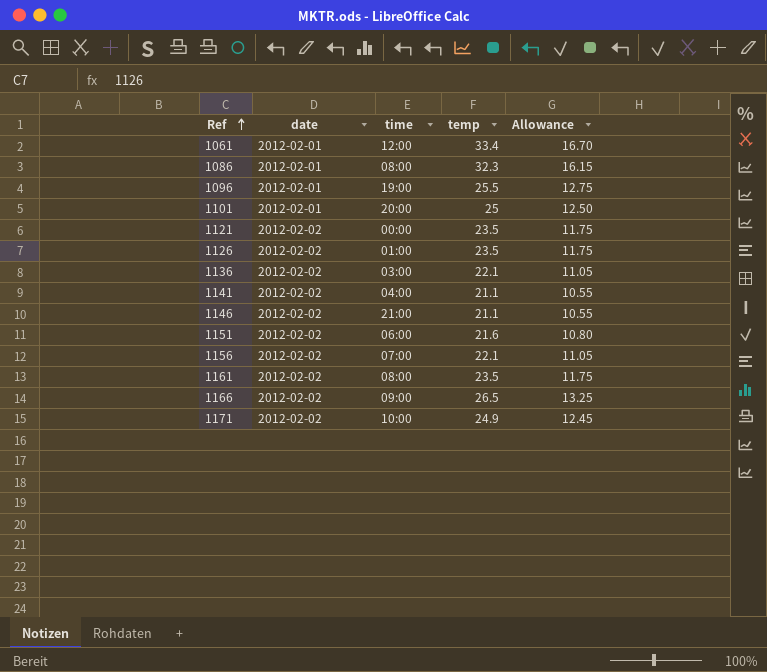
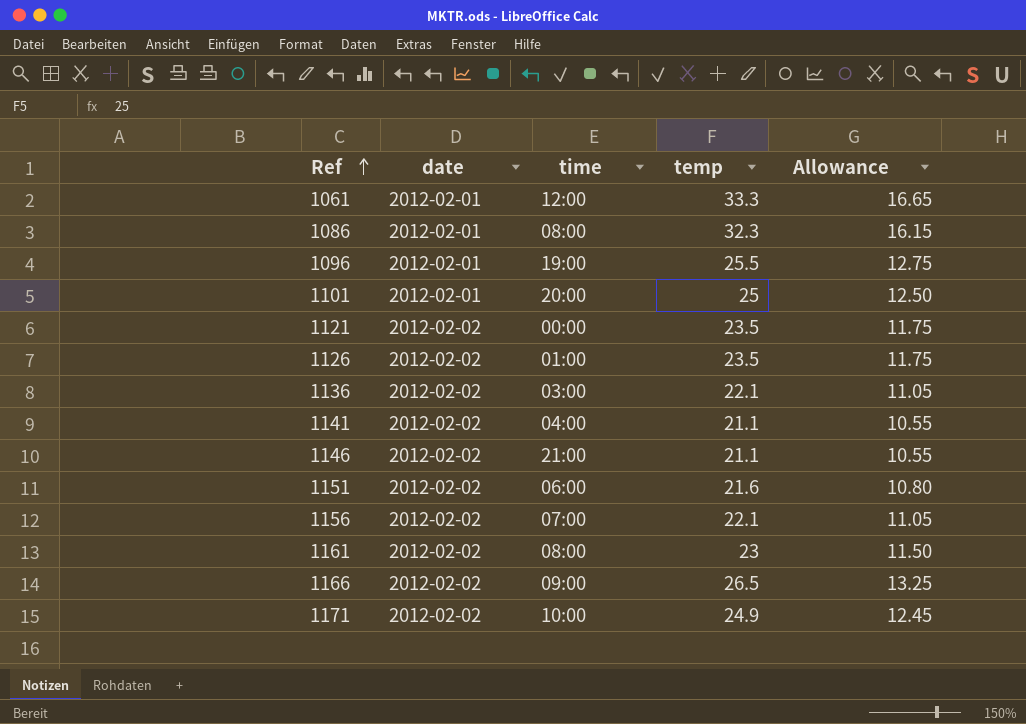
1061 | temp: 33.4 -> 33.3
1061 | Allowance: 16.70 -> 16.65
1161 | temp: 23.5 -> 23
1161 | Allowance: 11.75 -> 11.50

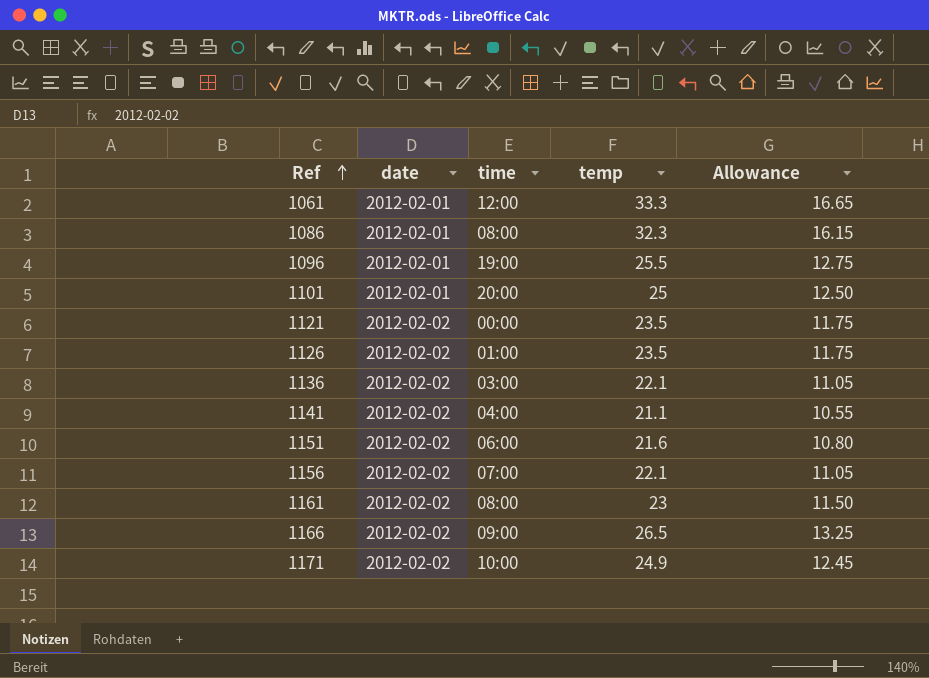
row 1146: 2012-02-02 | 21:00 | 21.1 | 10.55 -> none

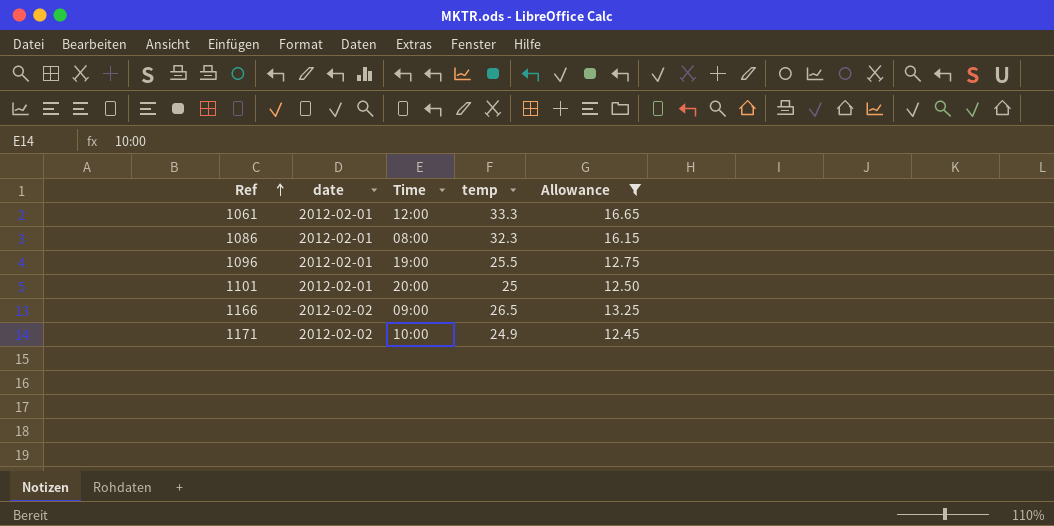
filter: none -> Allowance >= 12.45
column name: time -> Time

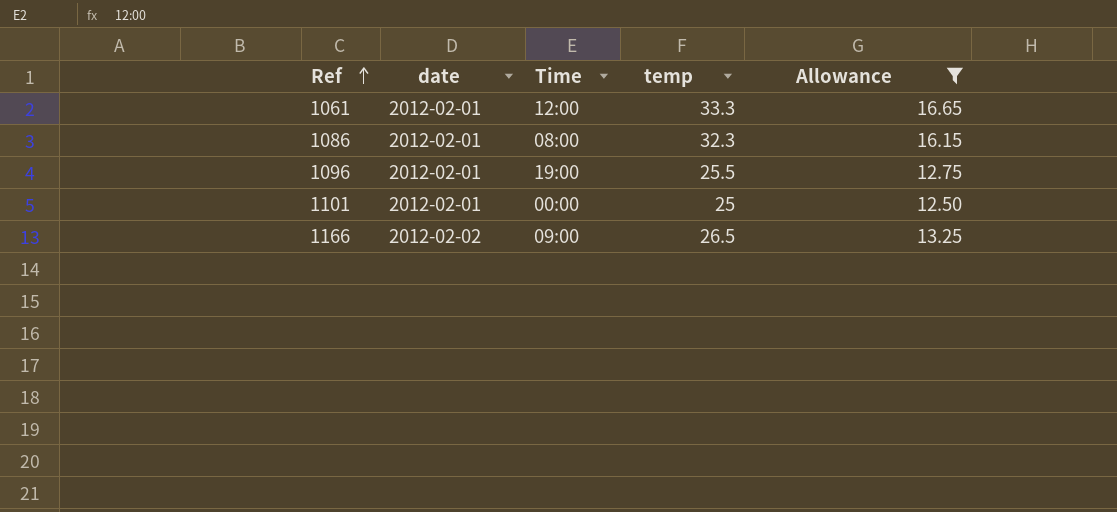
row 1171: 2012-02-02 | 10:00 | 24.9 | 12.45 -> none
1101 | Time: 20:00 -> 00:00

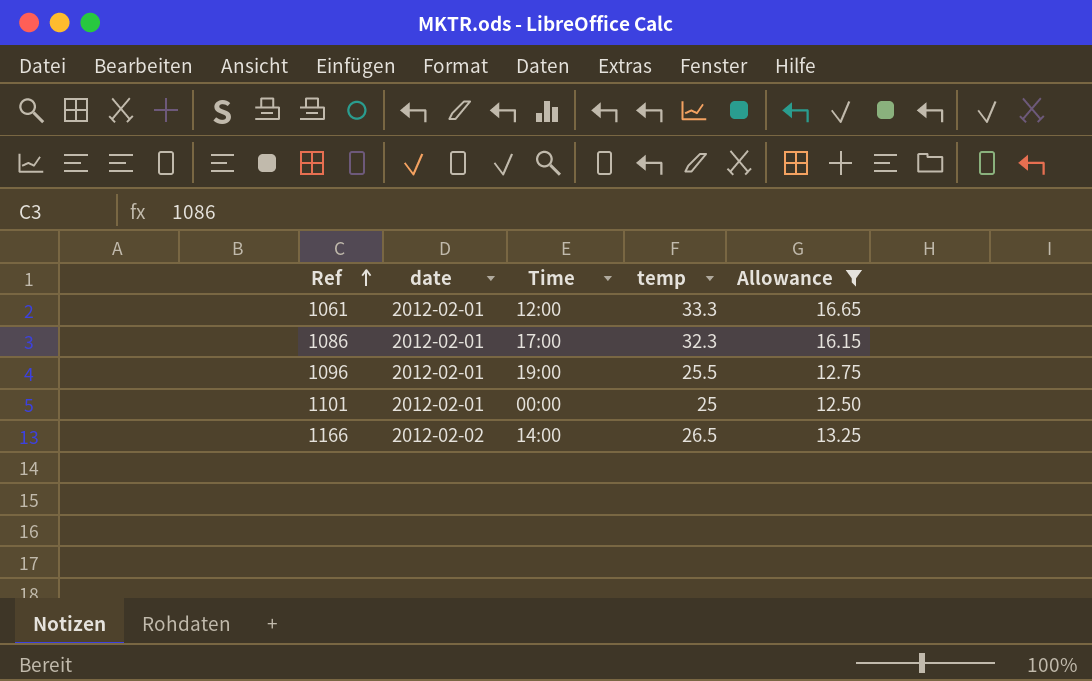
1086 | Time: 08:00 -> 17:00
1166 | Time: 09:00 -> 14:00

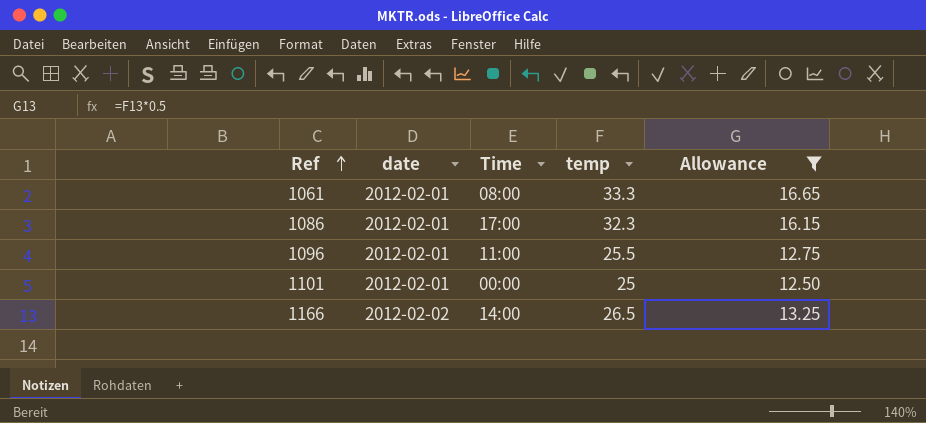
1061 | Time: 12:00 -> 08:00
1096 | Time: 19:00 -> 11:00

